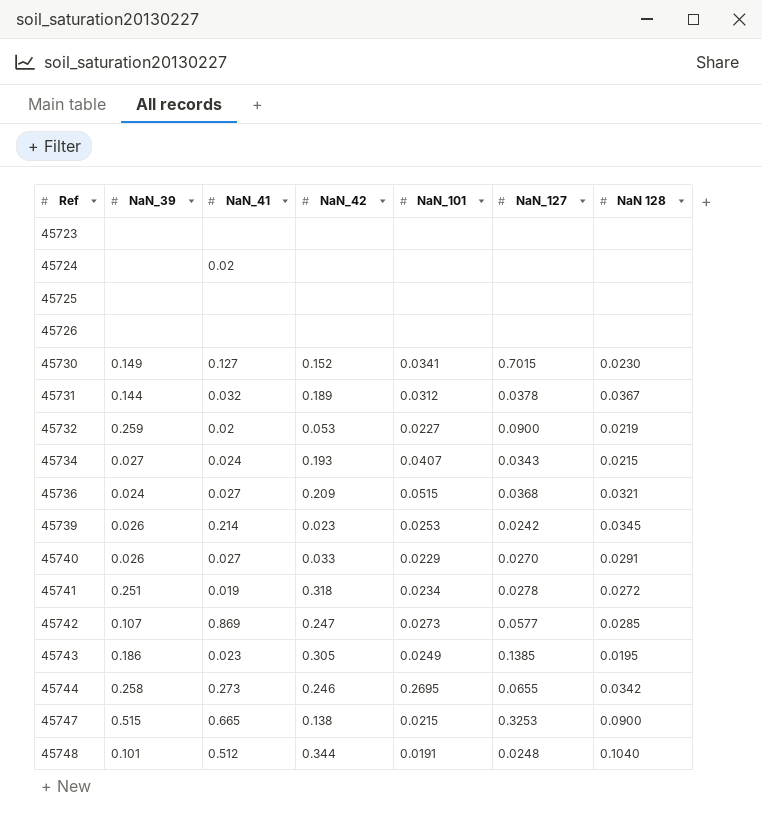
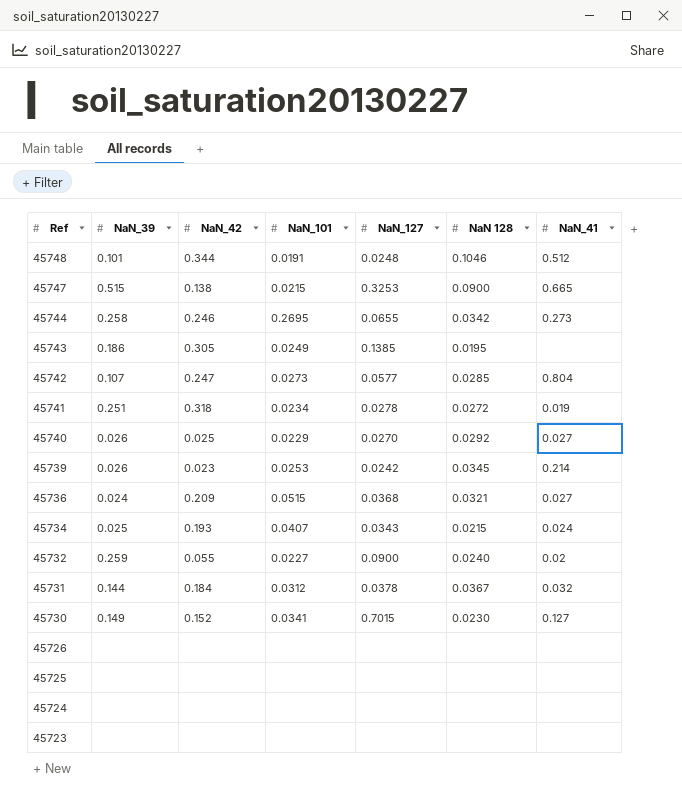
row order: Ref ascending -> Ref descending
column NaN_41 | position: 3 -> 7
45748 | NaN 128: 0.1040 -> 0.1046
45743 | NaN_41: 0.023 -> none
45742 | NaN_41: 0.869 -> 0.804
45740 | NaN_42: 0.033 -> 0.025
45740 | NaN 128: 0.0291 -> 0.0292
45734 | NaN_39: 0.027 -> 0.025
45732 | NaN_42: 0.053 -> 0.055
45732 | NaN 128: 0.0219 -> 0.0240
45731 | NaN_42: 0.189 -> 0.184
45724 | NaN_41: 0.02 -> none

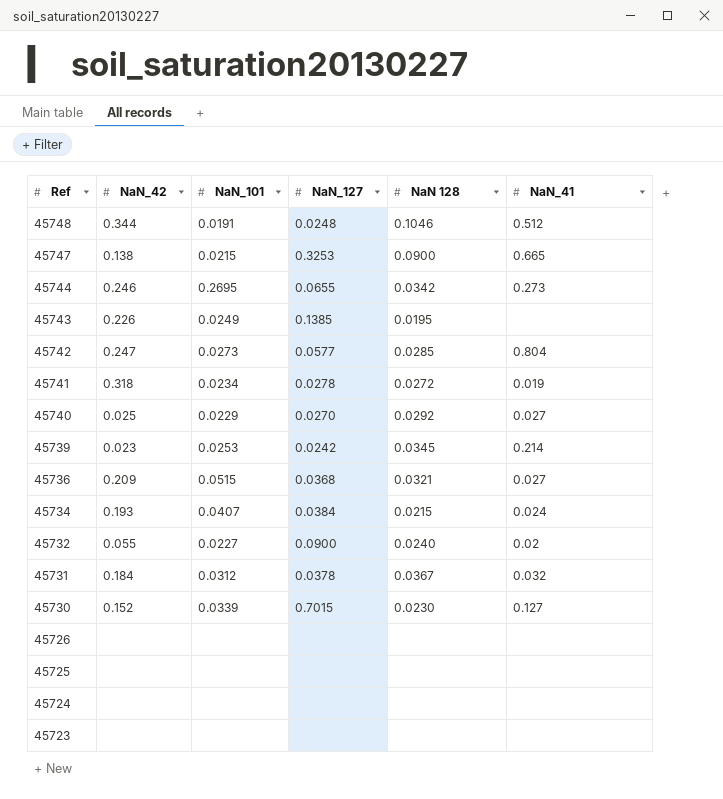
column NaN_39 | position: 2 -> none
45743 | NaN_42: 0.305 -> 0.226
45734 | NaN_127: 0.0343 -> 0.0384
45730 | NaN_101: 0.0341 -> 0.0339

